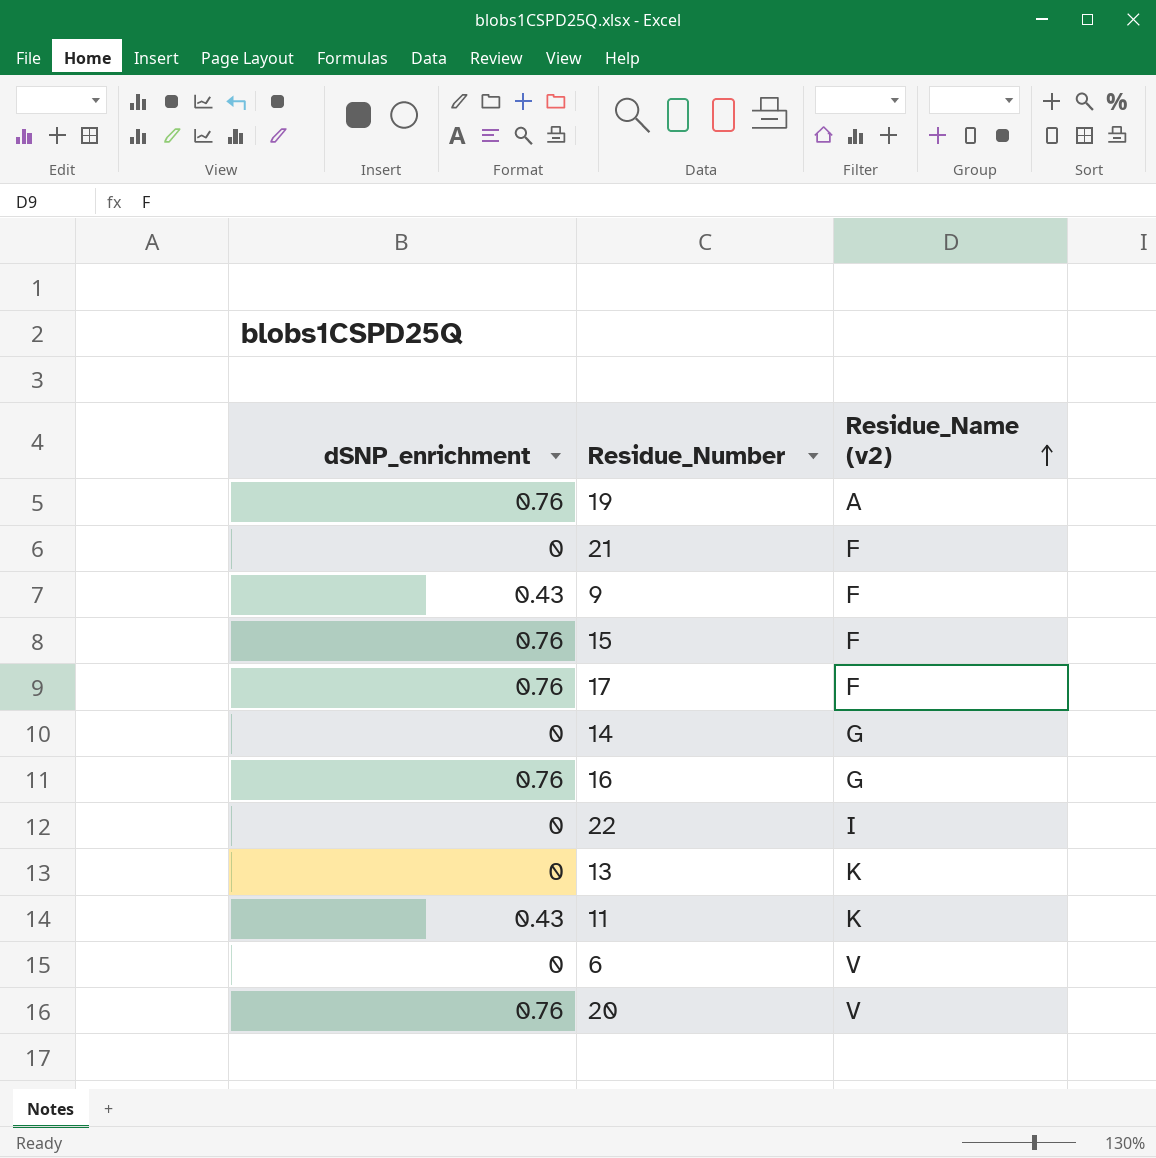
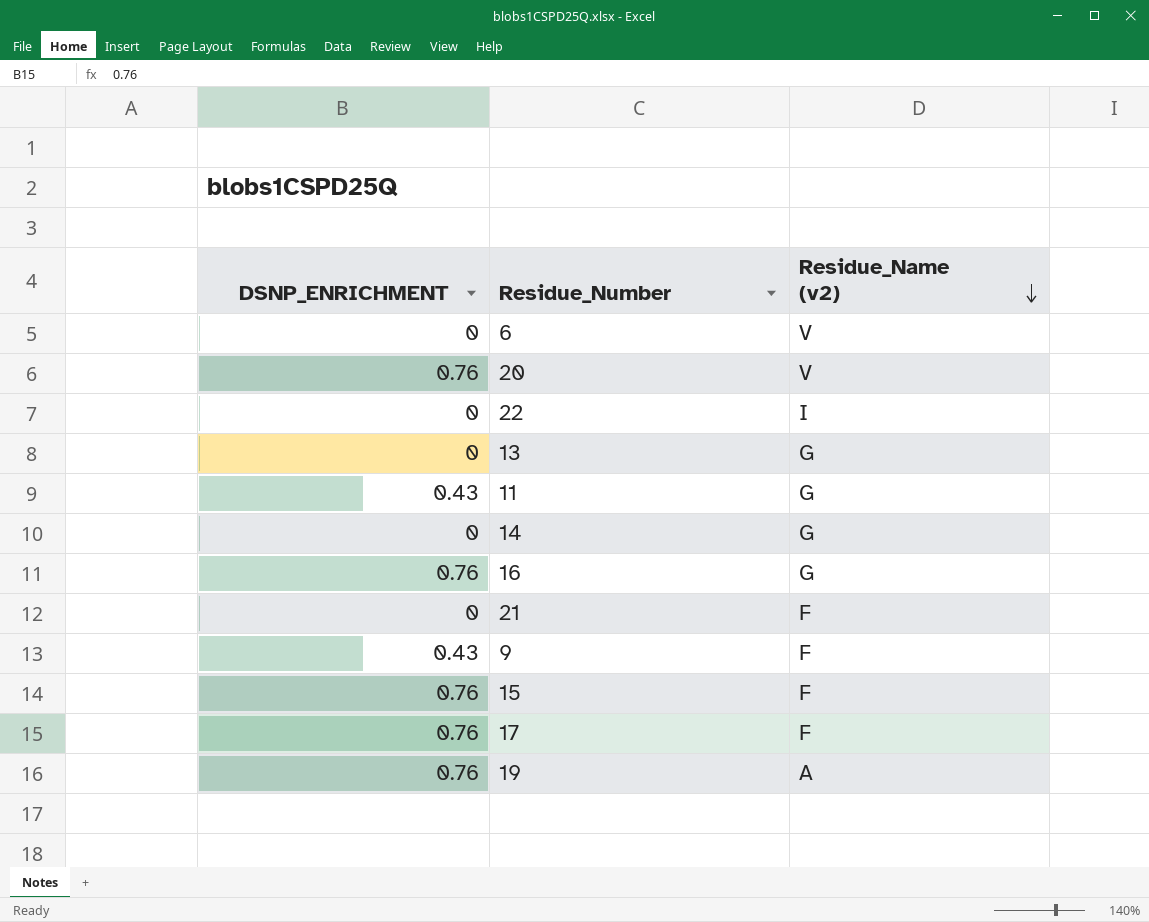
row order: Residue_Name (v2) ascending -> Residue_Name (v2) descending
column name: dSNP_enrichment -> DSNP_ENRICHMENT
13 | Residue_Name (v2): K -> G
11 | Residue_Name (v2): K -> G

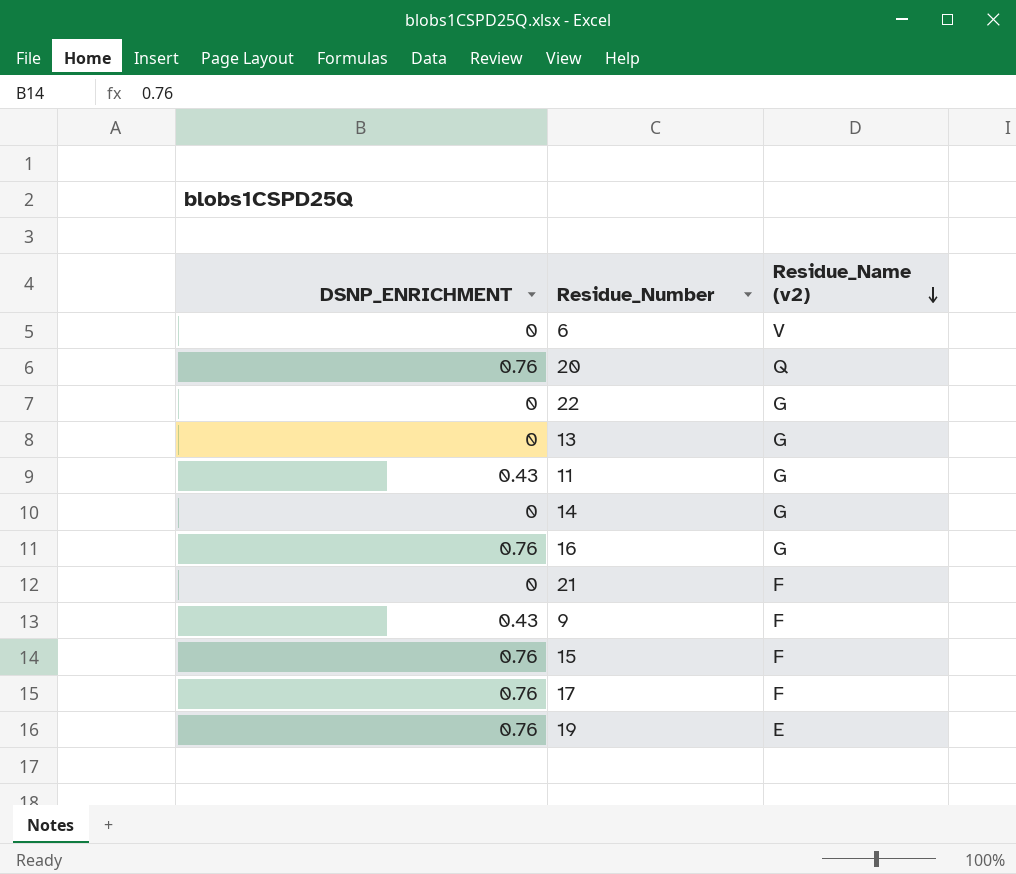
20 | Residue_Name (v2): V -> Q
22 | Residue_Name (v2): I -> G
19 | Residue_Name (v2): A -> E

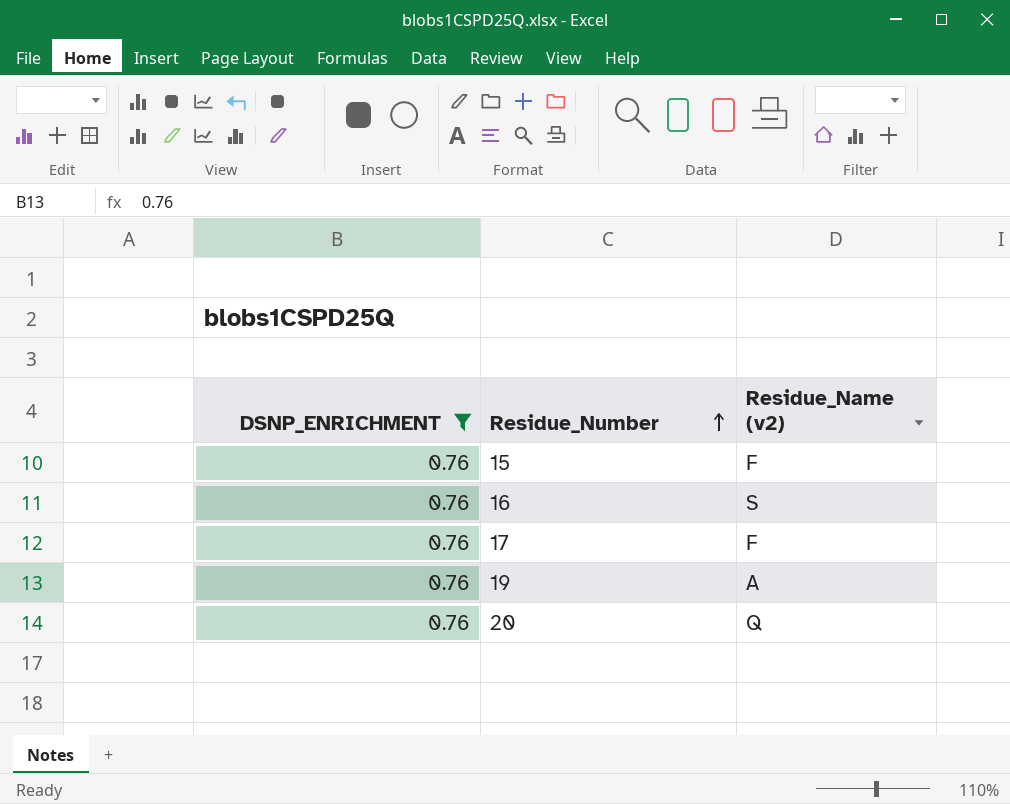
filter: none -> DSNP_ENRICHMENT = 0.76
row order: Residue_Name (v2) descending -> Residue_Number ascending
16 | Residue_Name (v2): G -> S
19 | Residue_Name (v2): E -> A

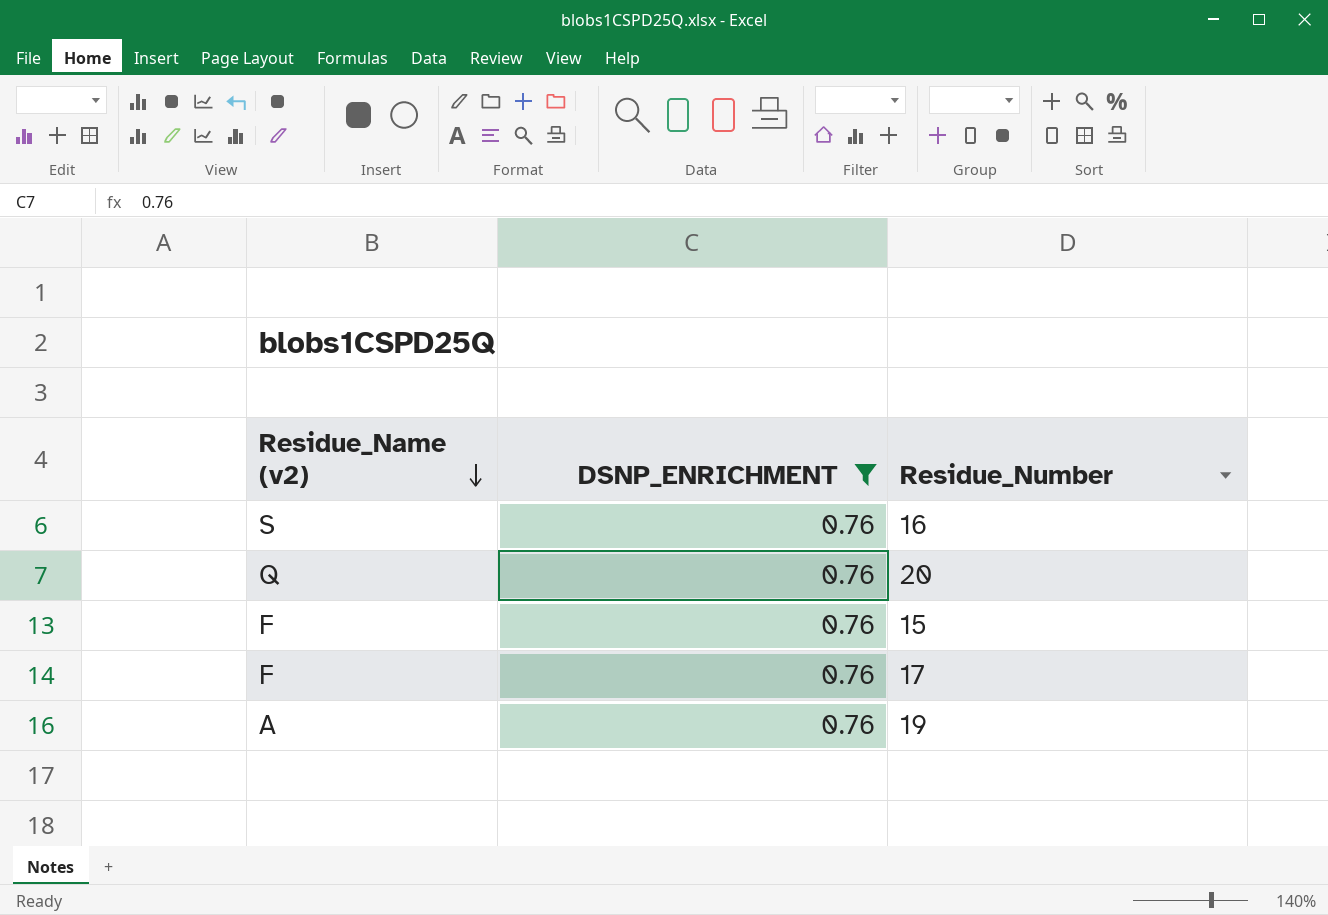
row order: Residue_Number ascending -> Residue_Name (v2) descending
column Residue_Name (v2) | position: 3 -> 1

